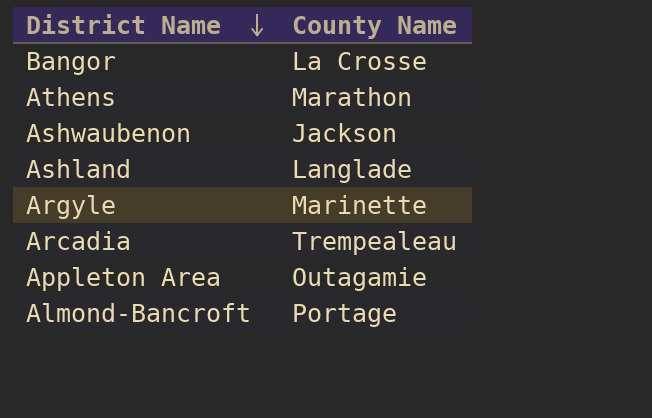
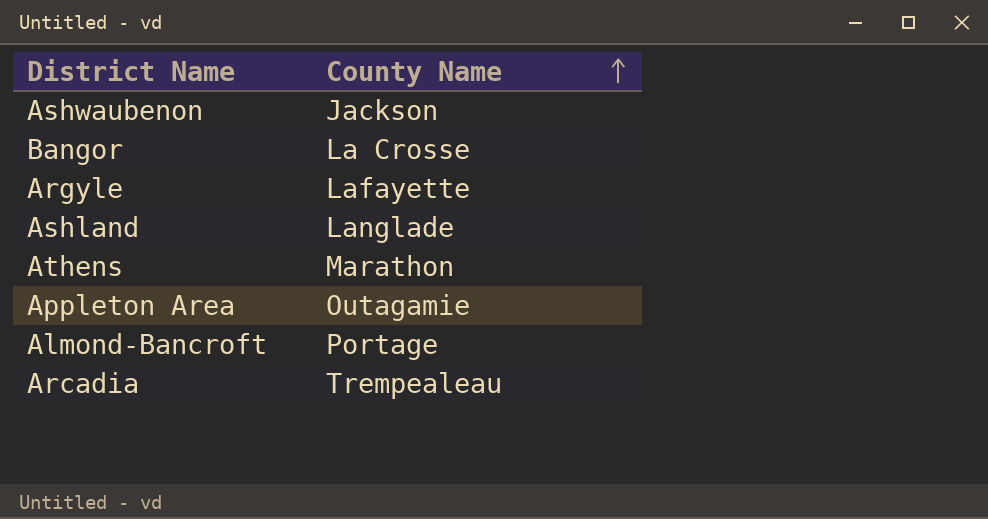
row order: District Name descending -> County Name ascending
Argyle | County Name: Marinette -> Lafayette

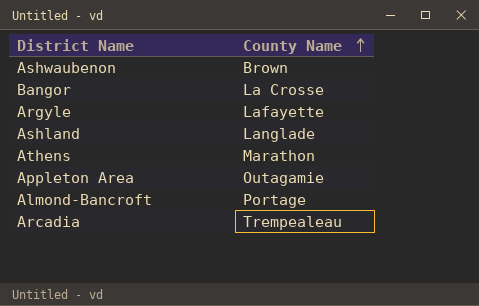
Ashwaubenon | County Name: Jackson -> Brown

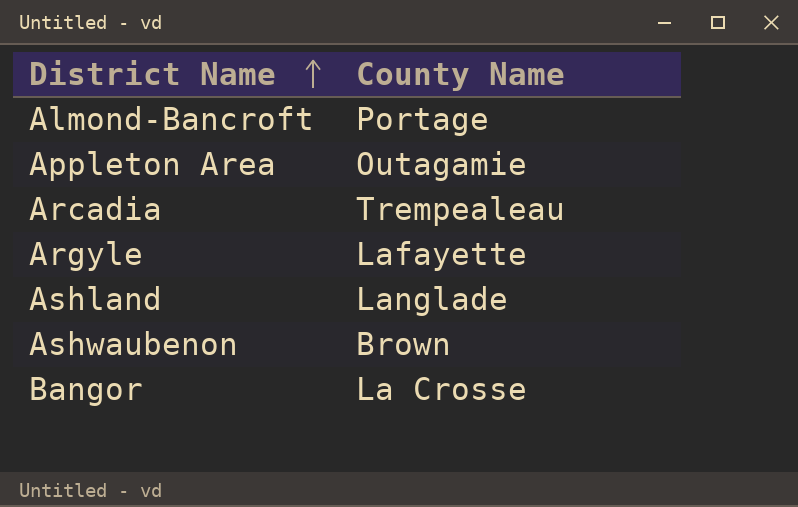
row order: County Name ascending -> District Name ascending
row Athens: Marathon -> none

